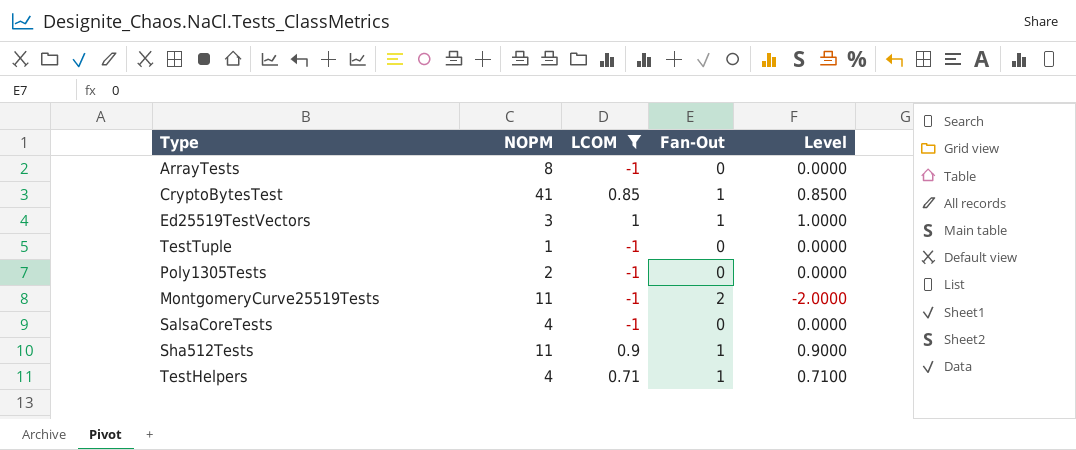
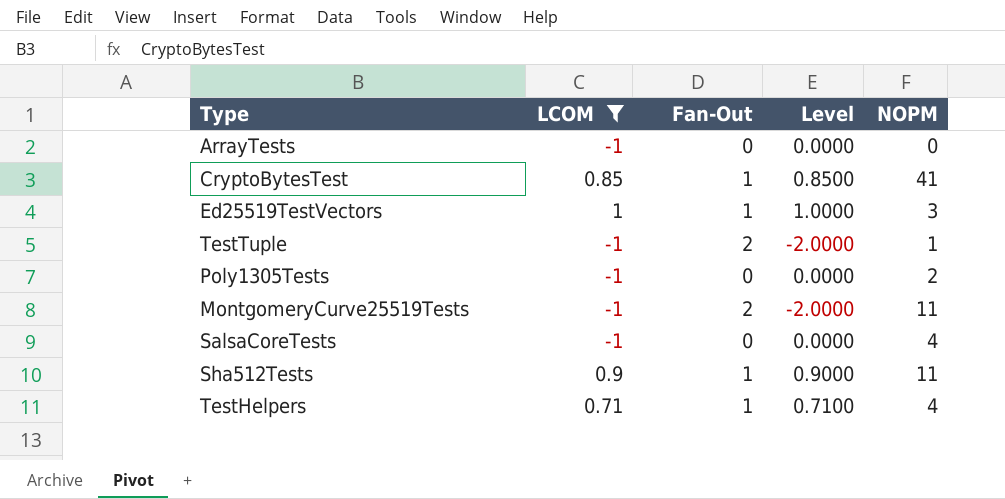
column NOPM | position: 2 -> 5
ArrayTests | NOPM: 8 -> 0
TestTuple | Fan-Out: 0 -> 2
TestTuple | Level: 0.0000 -> -2.0000

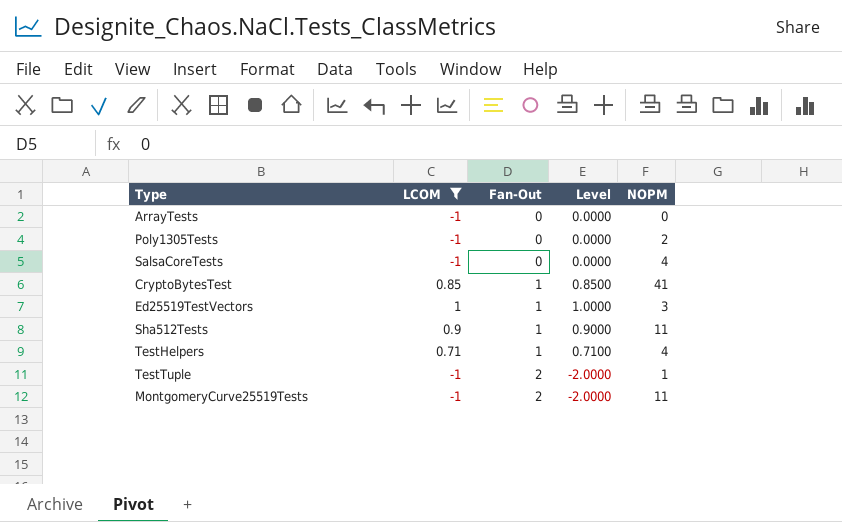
row order: none -> Fan-Out ascending

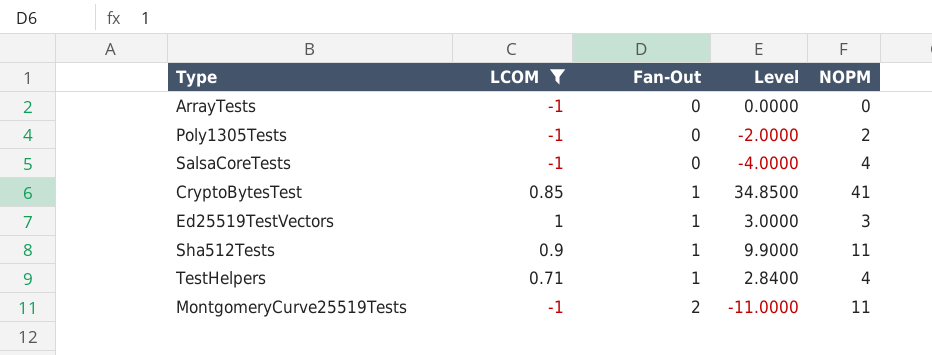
column Level | formula: [LCOM] * [Fan-Out] -> [LCOM] * [NOPM]
row TestTuple: -1 | 2 | -2.0000 | 1 -> none

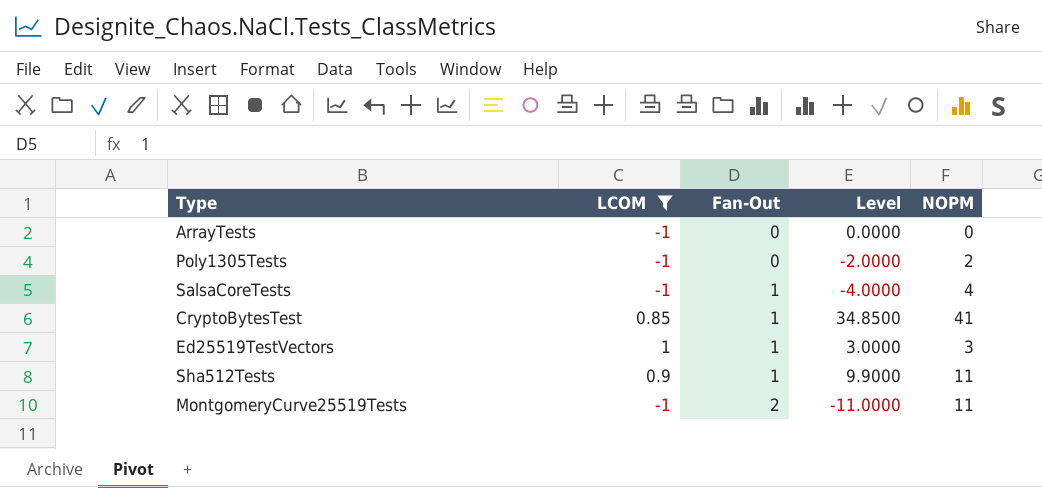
row TestHelpers: 0.71 | 1 | 2.8400 | 4 -> none
SalsaCoreTests | Fan-Out: 0 -> 1

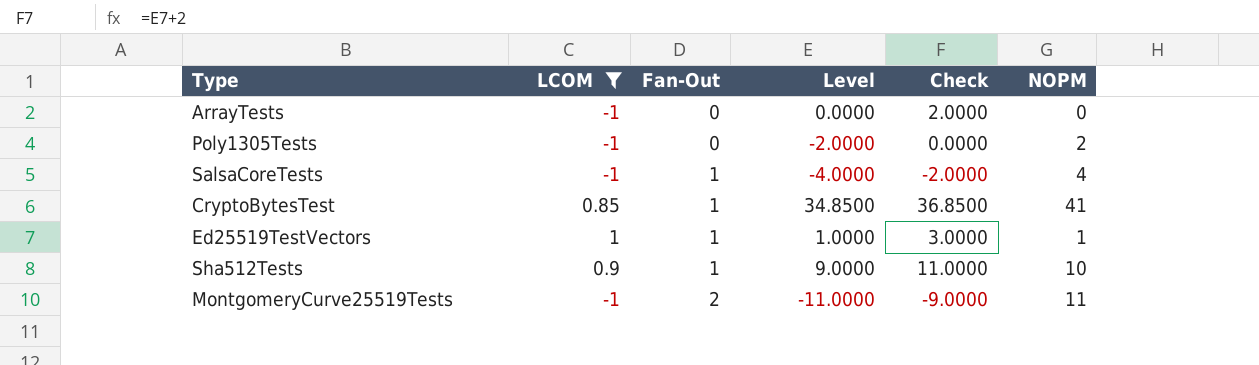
column Check | formula: none -> [Level] + 2
Ed25519TestVectors | Level: 3.0000 -> 1.0000
Ed25519TestVectors | NOPM: 3 -> 1
Sha512Tests | Level: 9.9000 -> 9.0000
Sha512Tests | NOPM: 11 -> 10

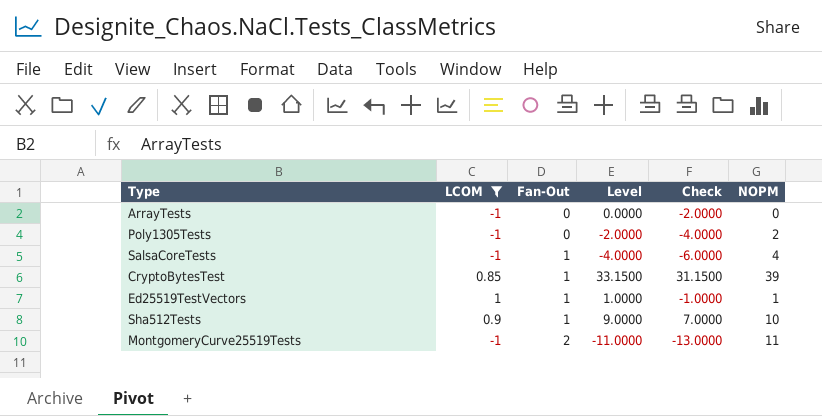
column Check | formula: [Level] + 2 -> [Level] - 2
CryptoBytesTest | Level: 34.8500 -> 33.1500
CryptoBytesTest | NOPM: 41 -> 39

